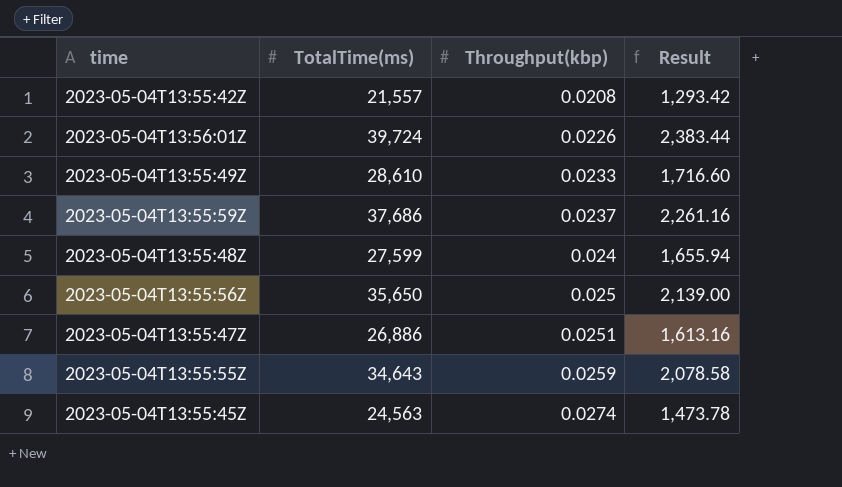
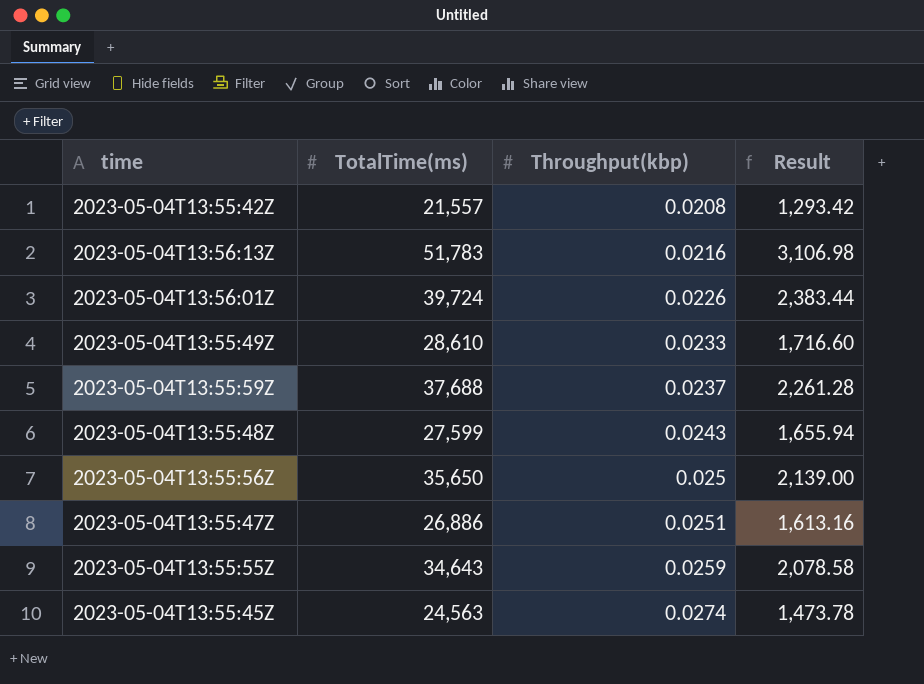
row 2023-05-04T13:56:13Z: none -> 51,783 | 0.0216 | 3,106.98
2023-05-04T13:55:59Z | TotalTime(ms): 37,686 -> 37,688
2023-05-04T13:55:59Z | Result: 2,261.16 -> 2,261.28
2023-05-04T13:55:48Z | Throughput(kbp): 0.024 -> 0.0243

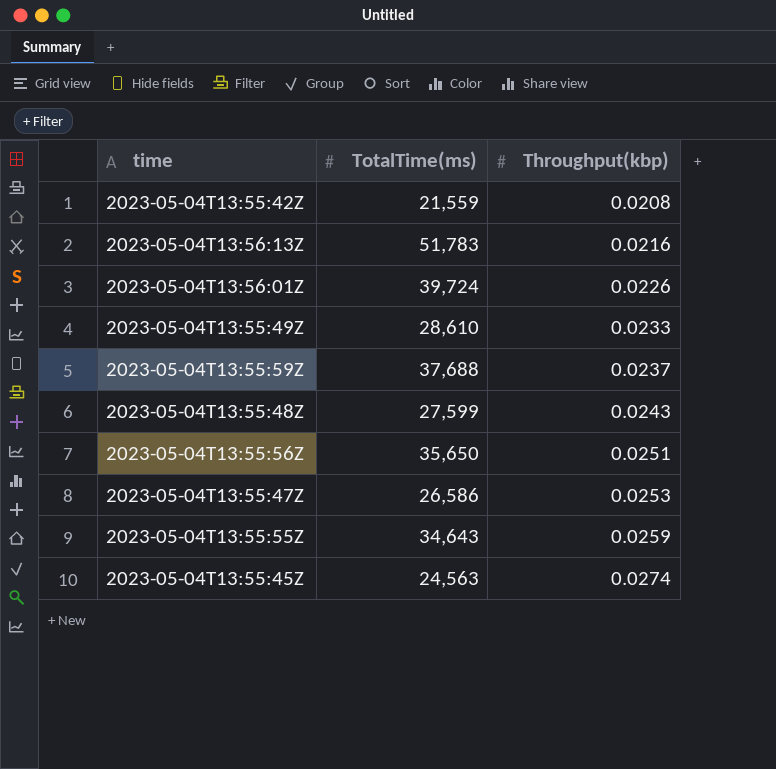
column Result | formula: [TotalTime(ms)] * 0.06 -> none
2023-05-04T13:55:42Z | TotalTime(ms): 21,557 -> 21,559
2023-05-04T13:55:56Z | Throughput(kbp): 0.025 -> 0.0251
2023-05-04T13:55:47Z | TotalTime(ms): 26,886 -> 26,586
2023-05-04T13:55:47Z | Throughput(kbp): 0.0251 -> 0.0253

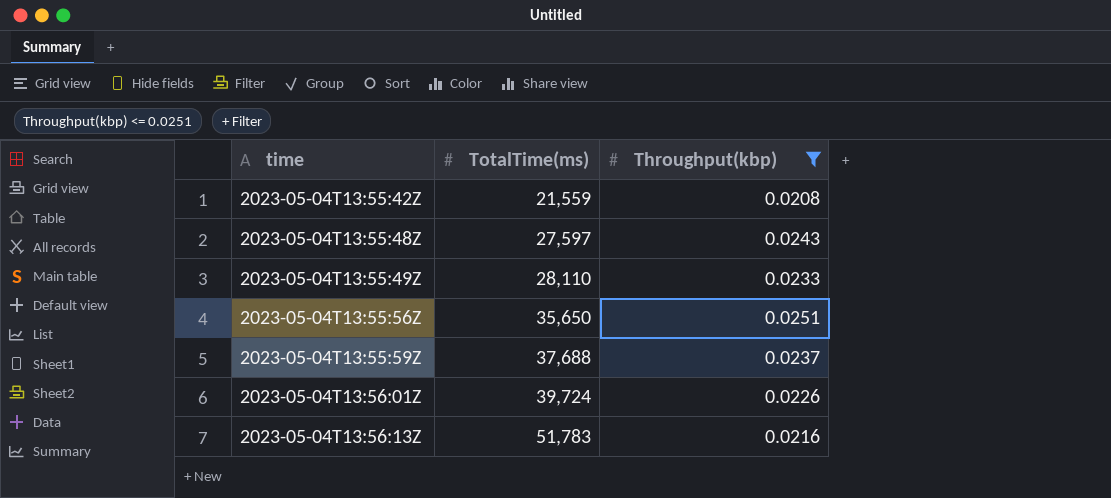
filter: none -> Throughput(kbp) <= 0.0251
row order: Throughput(kbp) ascending -> time ascending
2023-05-04T13:55:48Z | TotalTime(ms): 27,599 -> 27,597
2023-05-04T13:55:49Z | TotalTime(ms): 28,610 -> 28,110

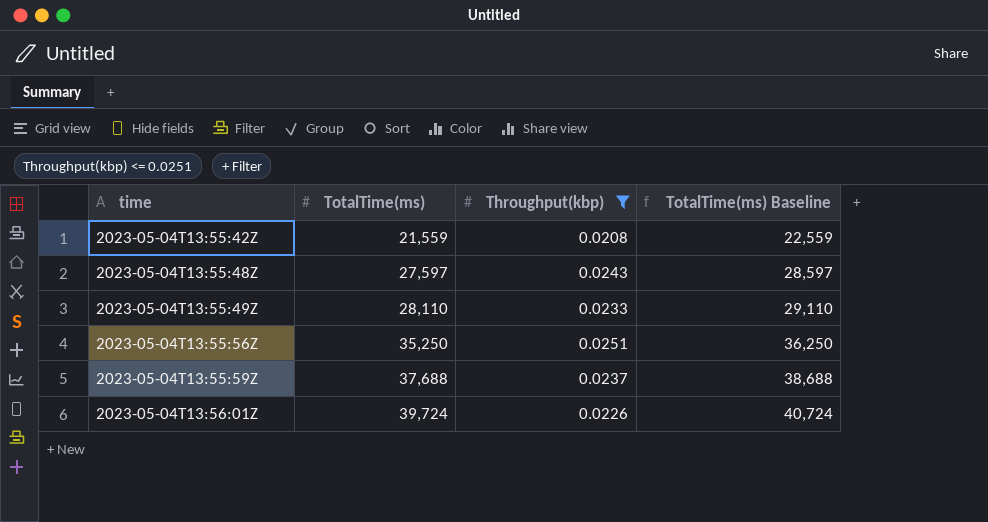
column TotalTime(ms) Baseline | formula: none -> [TotalTime(ms)] + 1000
row 2023-05-04T13:56:13Z: 51,783 | 0.0216 -> none
2023-05-04T13:55:56Z | TotalTime(ms): 35,650 -> 35,250

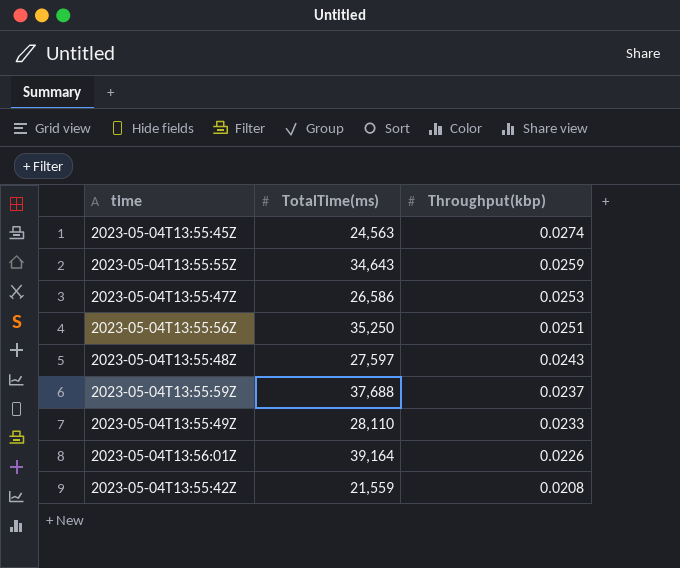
filter: Throughput(kbp) <= 0.0251 -> none
row order: time ascending -> Throughput(kbp) descending
column TotalTime(ms) Baseline | formula: [TotalTime(ms)] + 1000 -> none
2023-05-04T13:56:01Z | TotalTime(ms): 39,724 -> 39,164

